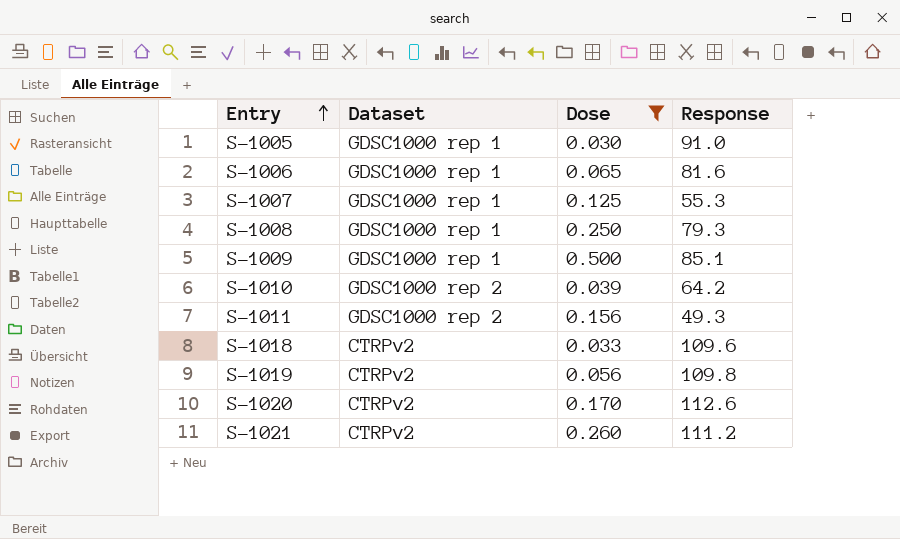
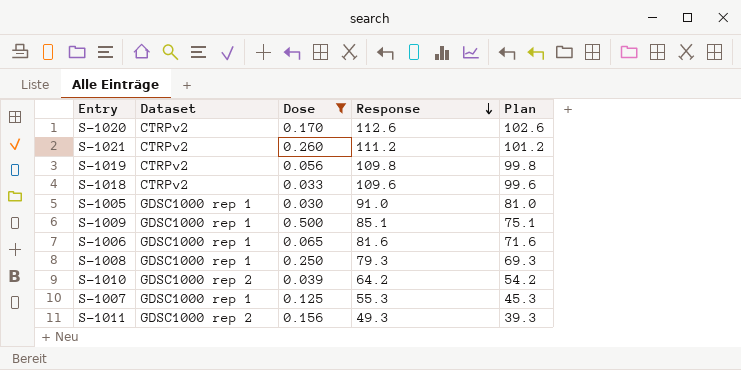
row order: Entry ascending -> Response descending
column Plan | formula: none -> [Response] - 10

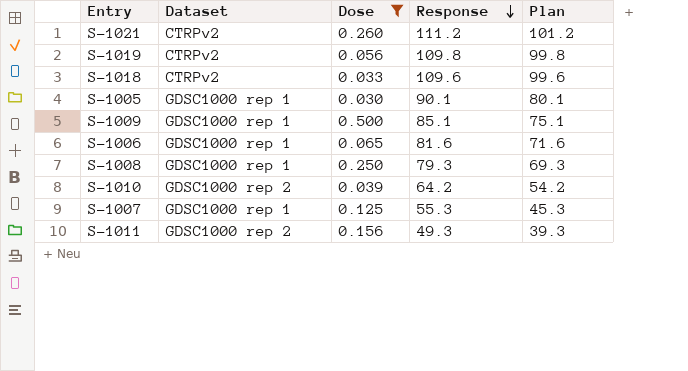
row S-1020: CTRPv2 | 0.170 | 112.6 | 102.6 -> none
S-1005 | Response: 91.0 -> 90.1
S-1005 | Plan: 81.0 -> 80.1

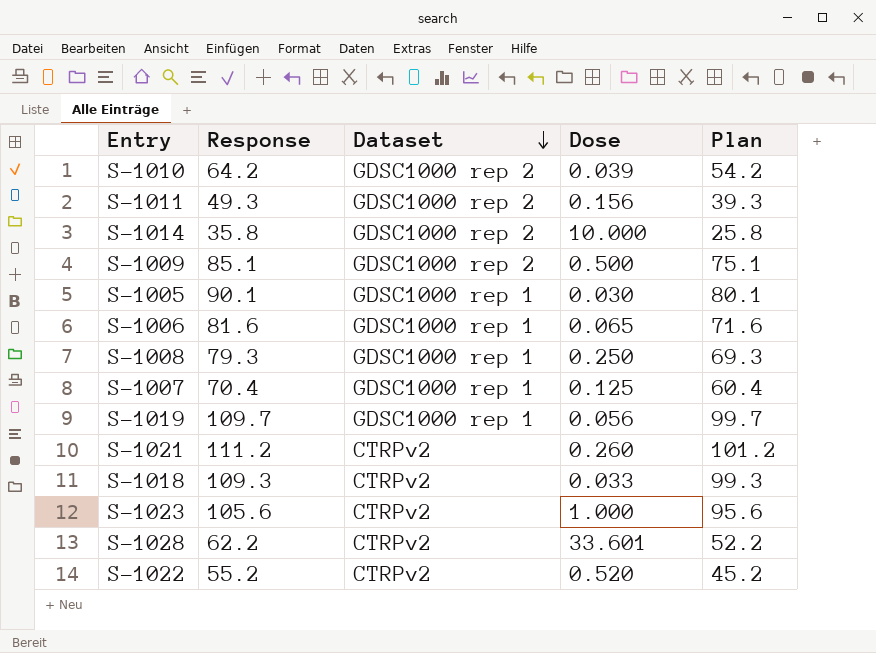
filter: Dose <= 0.500 -> none
row order: Response descending -> Dataset descending
column Response | position: 4 -> 2
S-1009 | Dataset: GDSC1000 rep 1 -> GDSC1000 rep 2
S-1007 | Response: 55.3 -> 70.4
S-1007 | Plan: 45.3 -> 60.4
S-1019 | Response: 109.8 -> 109.7
S-1019 | Dataset: CTRPv2 -> GDSC1000 rep 1
S-1019 | Plan: 99.8 -> 99.7
S-1018 | Response: 109.6 -> 109.3
S-1018 | Plan: 99.6 -> 99.3

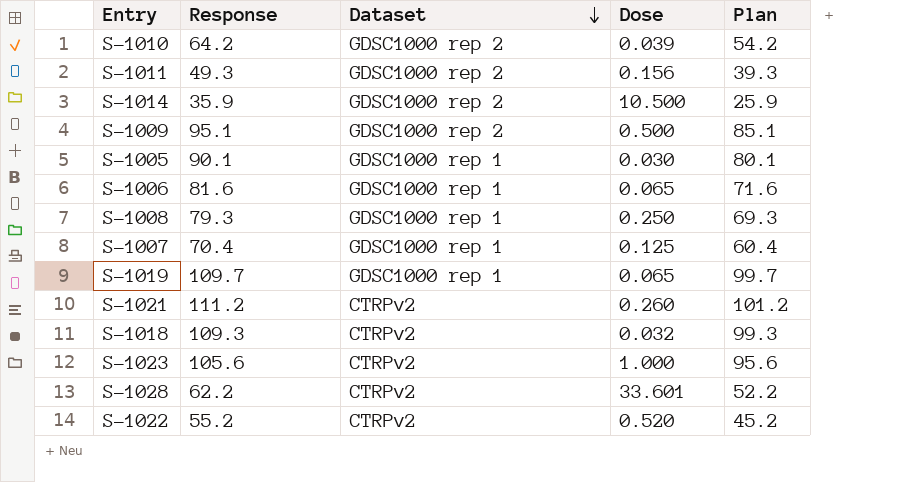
S-1014 | Response: 35.8 -> 35.9
S-1014 | Dose: 10.000 -> 10.500
S-1014 | Plan: 25.8 -> 25.9
S-1009 | Response: 85.1 -> 95.1
S-1009 | Plan: 75.1 -> 85.1
S-1019 | Dose: 0.056 -> 0.065
S-1018 | Dose: 0.033 -> 0.032

